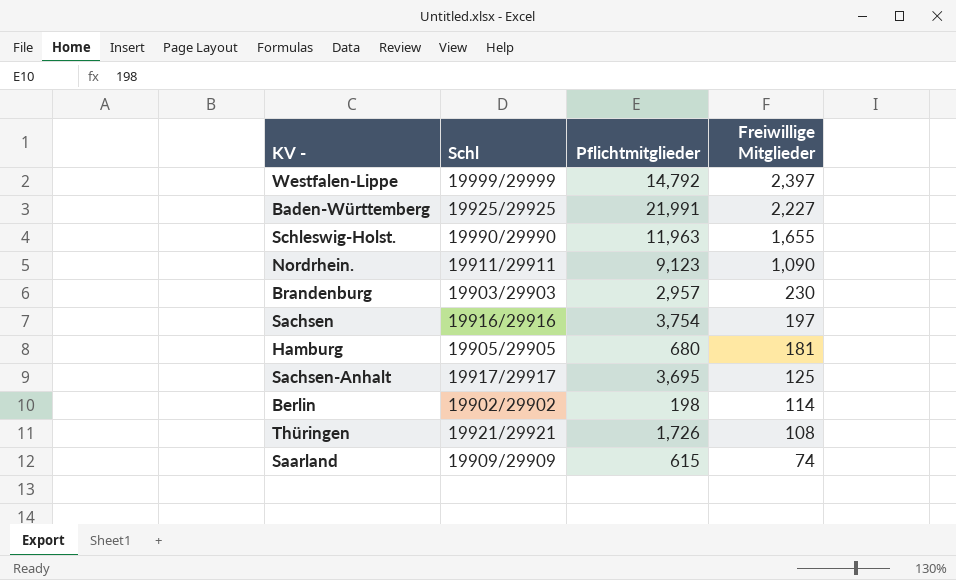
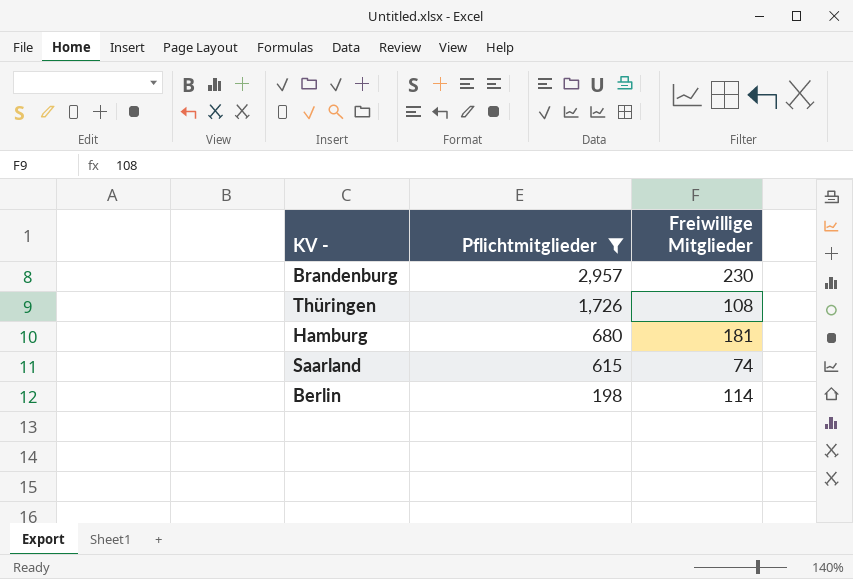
filter: none -> Pflichtmitglieder <= 2,957
row order: Freiwillige Mitglieder descending -> Pflichtmitglieder descending
column Schl | position: 2 -> none

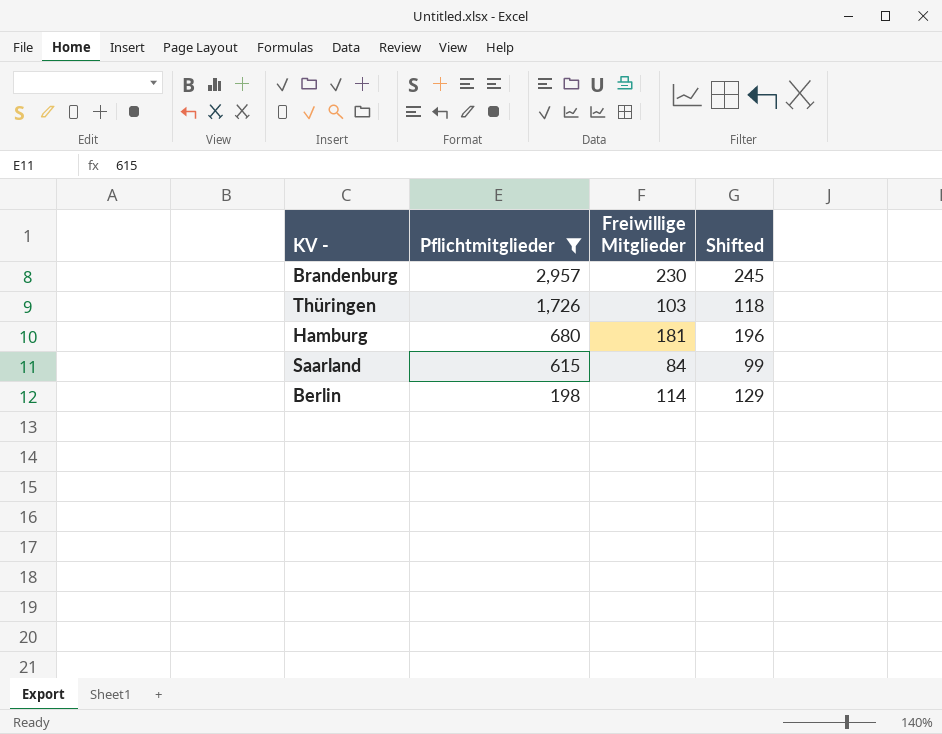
column Shifted | formula: none -> [Freiwillige Mitglieder] + 15
Thüringen | Freiwillige Mitglieder: 108 -> 103
Saarland | Freiwillige Mitglieder: 74 -> 84

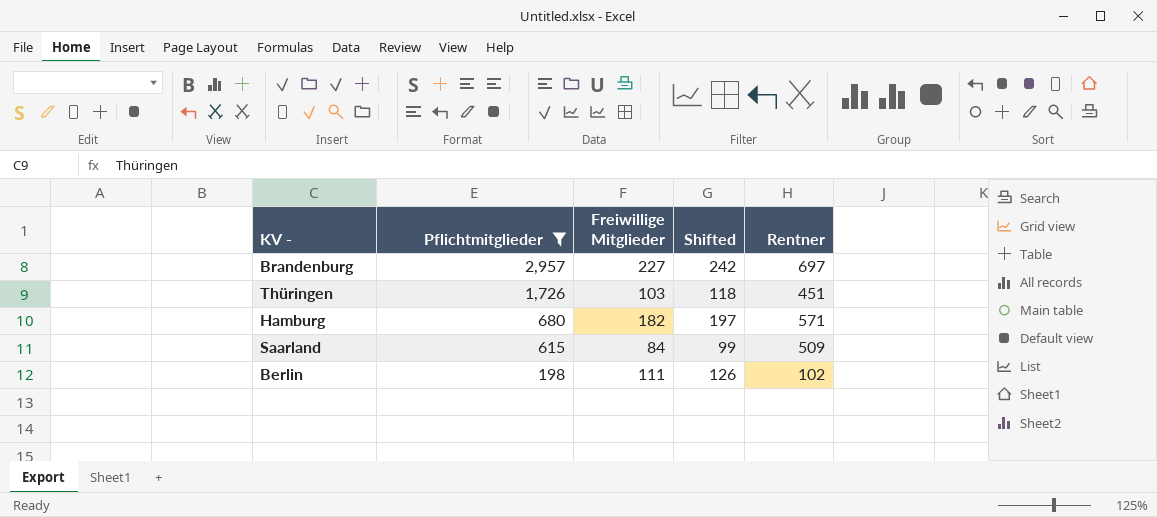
column Rentner | position: none -> 5
Brandenburg | Freiwillige Mitglieder: 230 -> 227
Brandenburg | Shifted: 245 -> 242
Hamburg | Freiwillige Mitglieder: 181 -> 182
Hamburg | Shifted: 196 -> 197
Berlin | Freiwillige Mitglieder: 114 -> 111
Berlin | Shifted: 129 -> 126

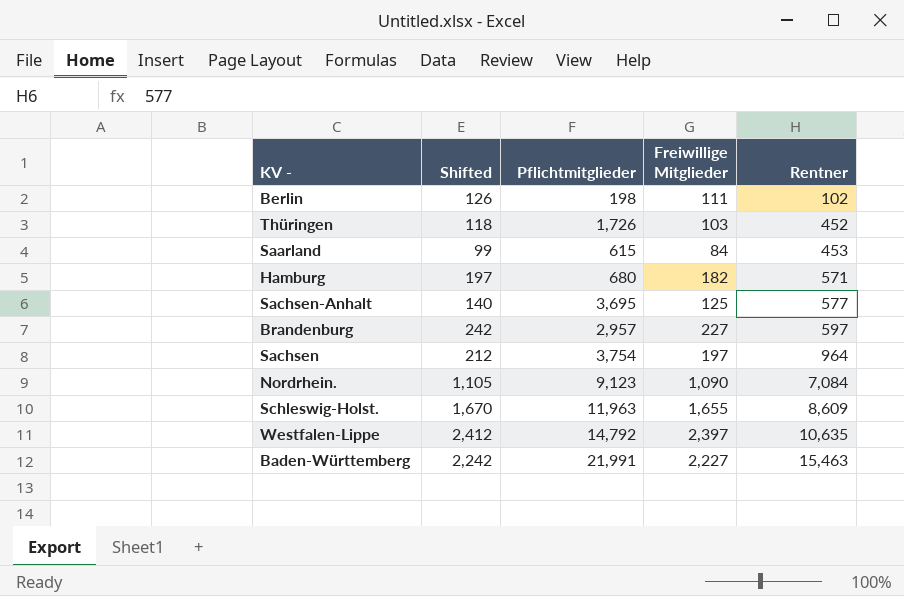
filter: Pflichtmitglieder <= 2,957 -> none
row order: Pflichtmitglieder descending -> Rentner ascending
column Shifted | position: 4 -> 2
Thüringen | Rentner: 451 -> 452
Saarland | Rentner: 509 -> 453
Brandenburg | Rentner: 697 -> 597

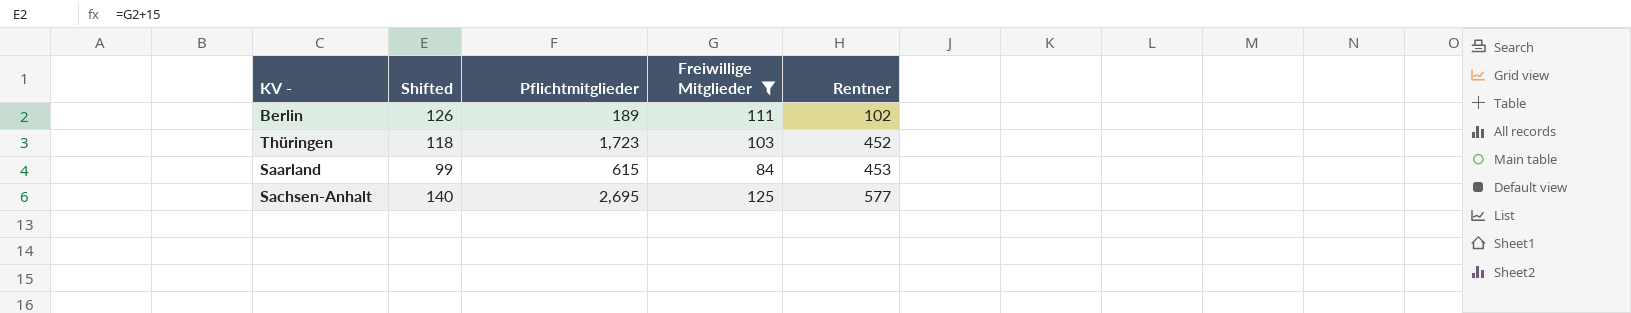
filter: none -> Freiwillige Mitglieder <= 125
Berlin | Pflichtmitglieder: 198 -> 189
Thüringen | Pflichtmitglieder: 1,726 -> 1,723
Sachsen-Anhalt | Pflichtmitglieder: 3,695 -> 2,695

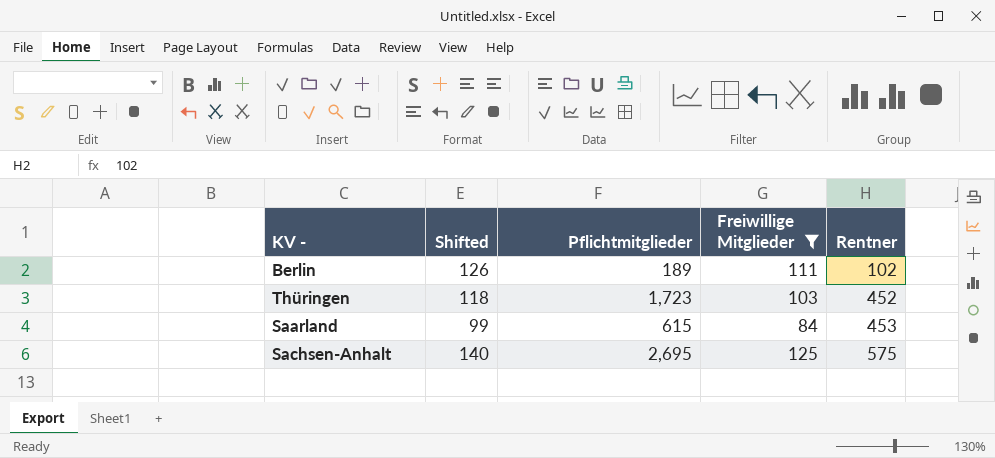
Sachsen-Anhalt | Rentner: 577 -> 575

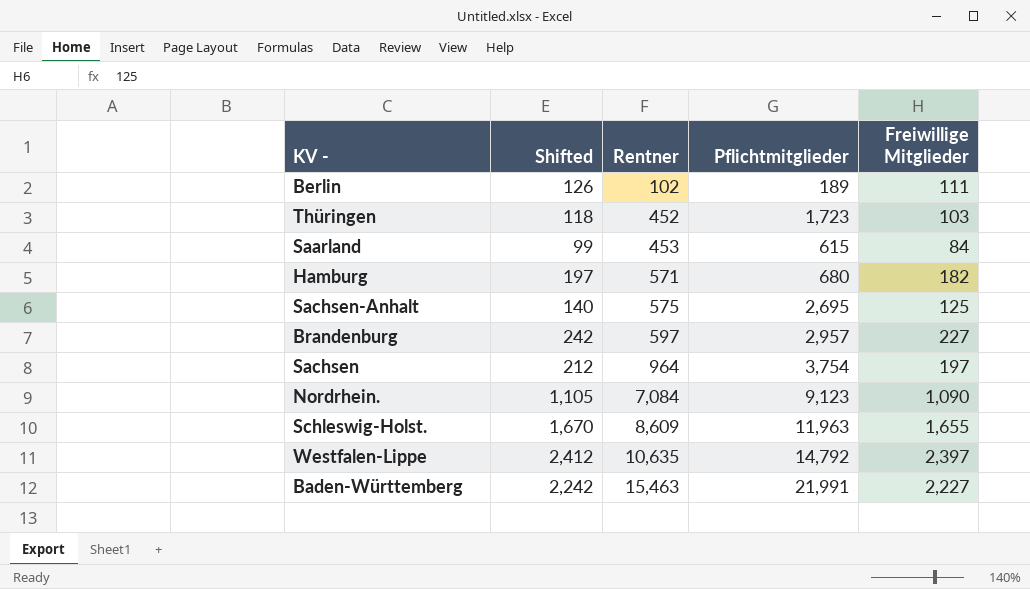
filter: Freiwillige Mitglieder <= 125 -> none
column Rentner | position: 5 -> 3

